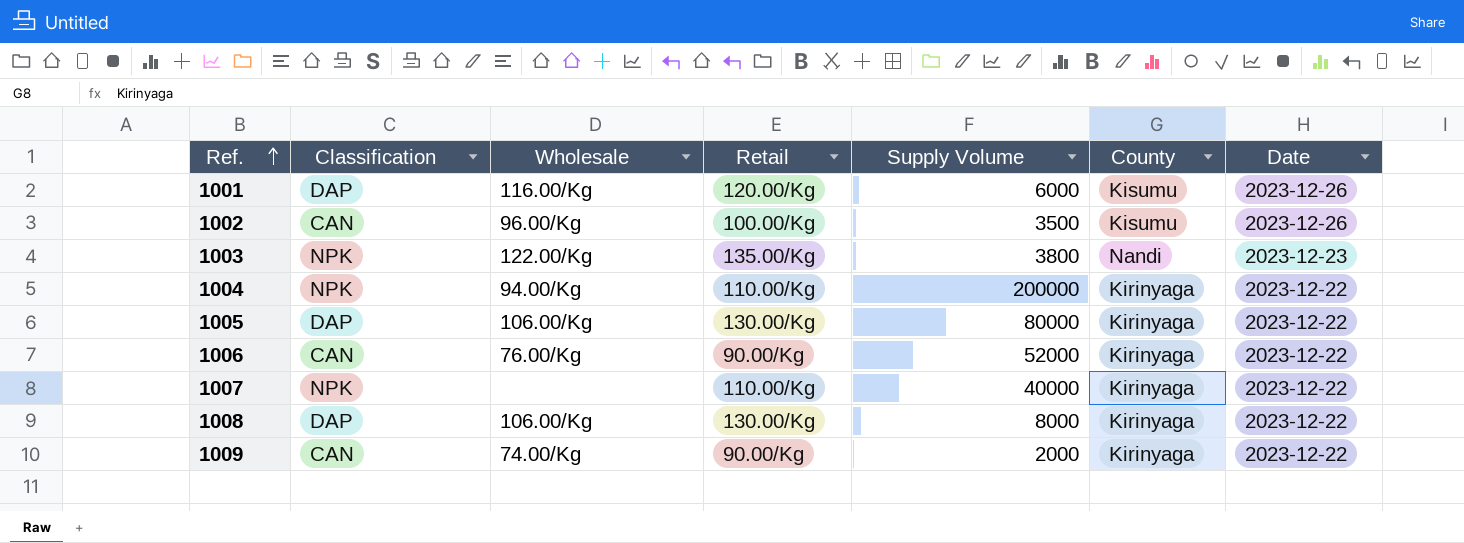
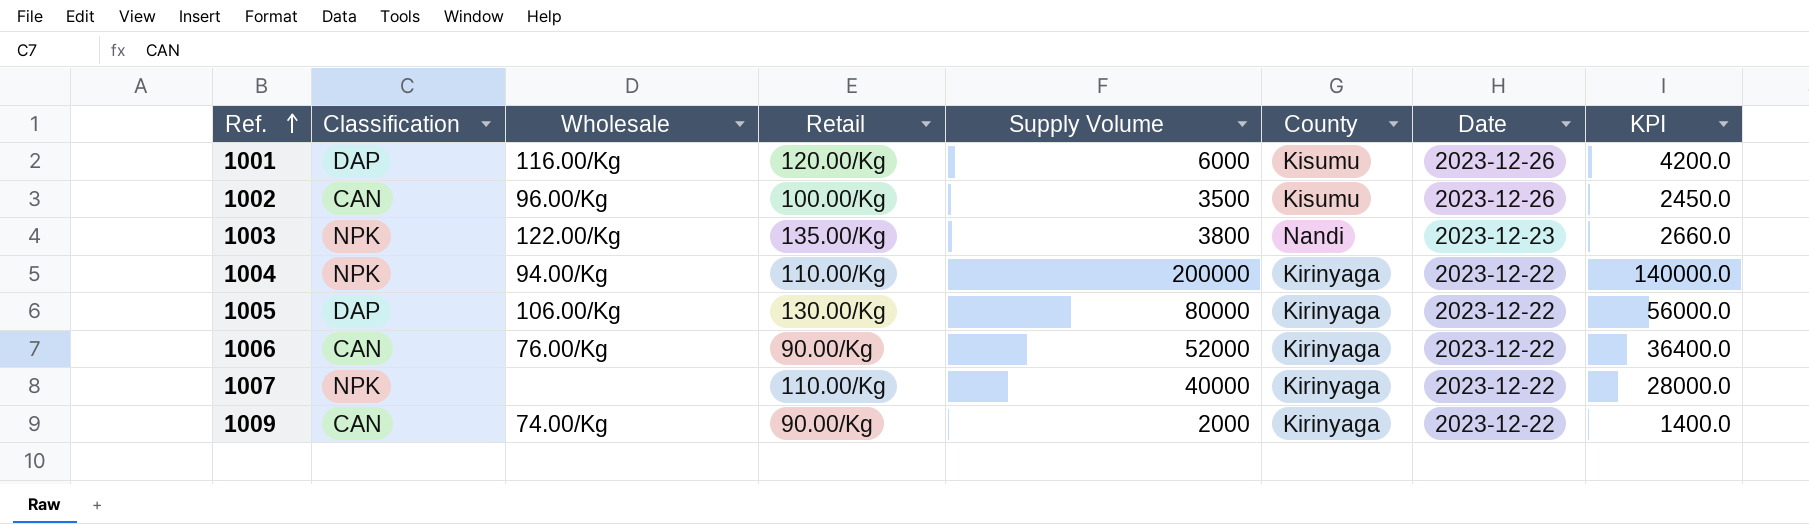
column KPI | formula: none -> [Supply Volume] * 0.7
row 1008: DAP | 106.00/Kg | 130.00/Kg | 8000 | Kirinyaga | 2023-12-22 -> none

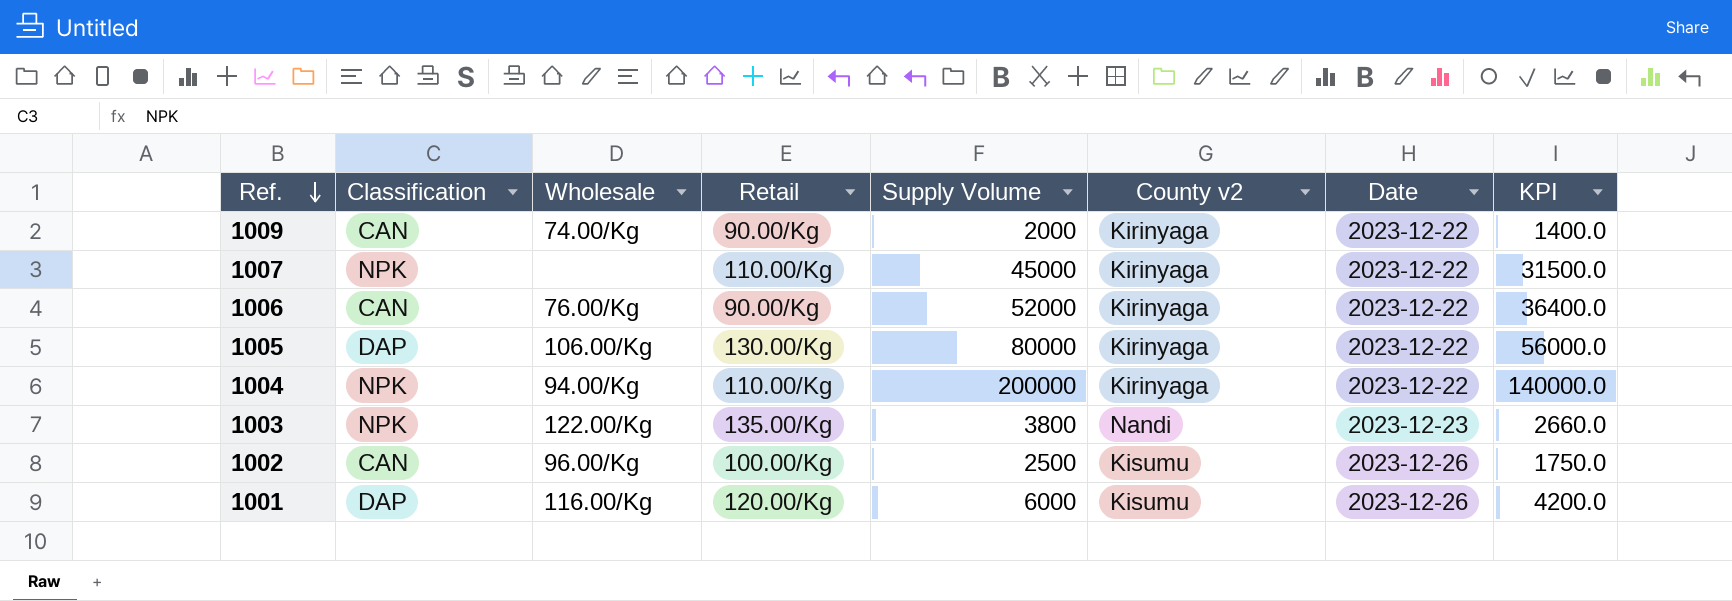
row order: Ref. ascending -> Ref. descending
column name: County -> County v2
1007 | Supply Volume: 40000 -> 45000
1007 | KPI: 28000.0 -> 31500.0
1002 | Supply Volume: 3500 -> 2500
1002 | KPI: 2450.0 -> 1750.0

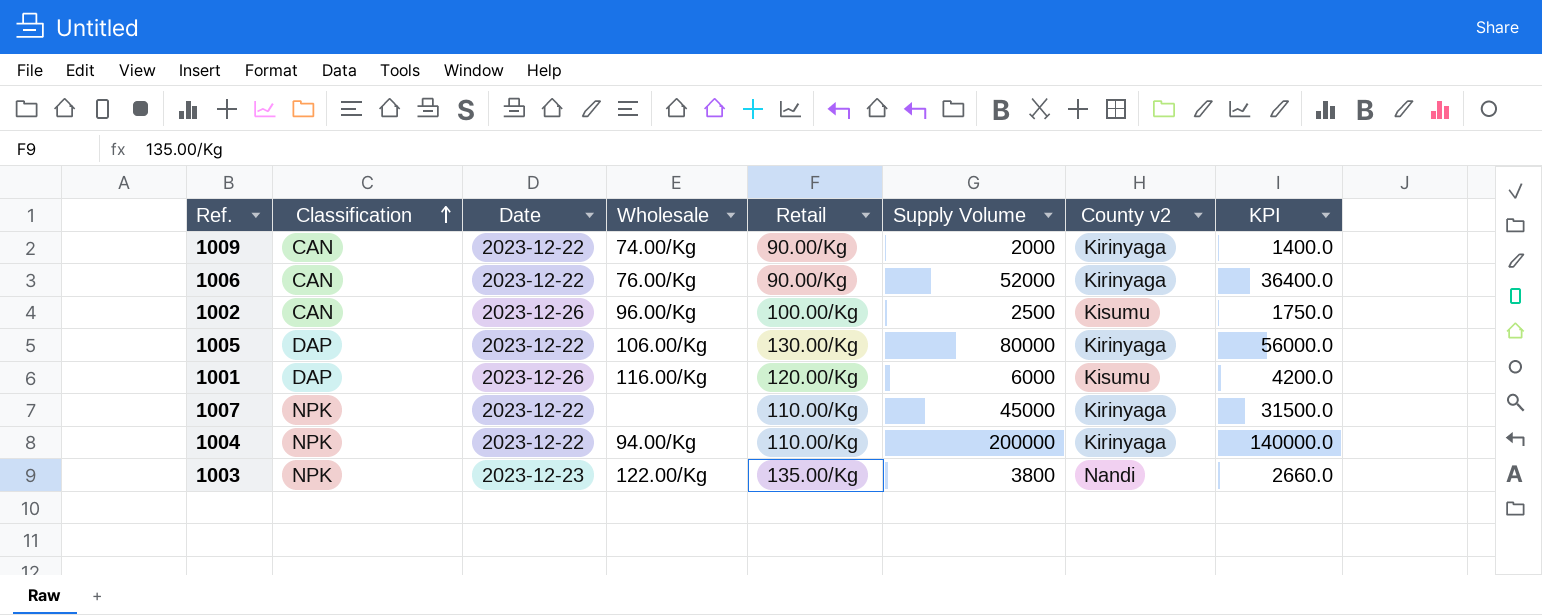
row order: Ref. descending -> Classification ascending
column Date | position: 7 -> 3

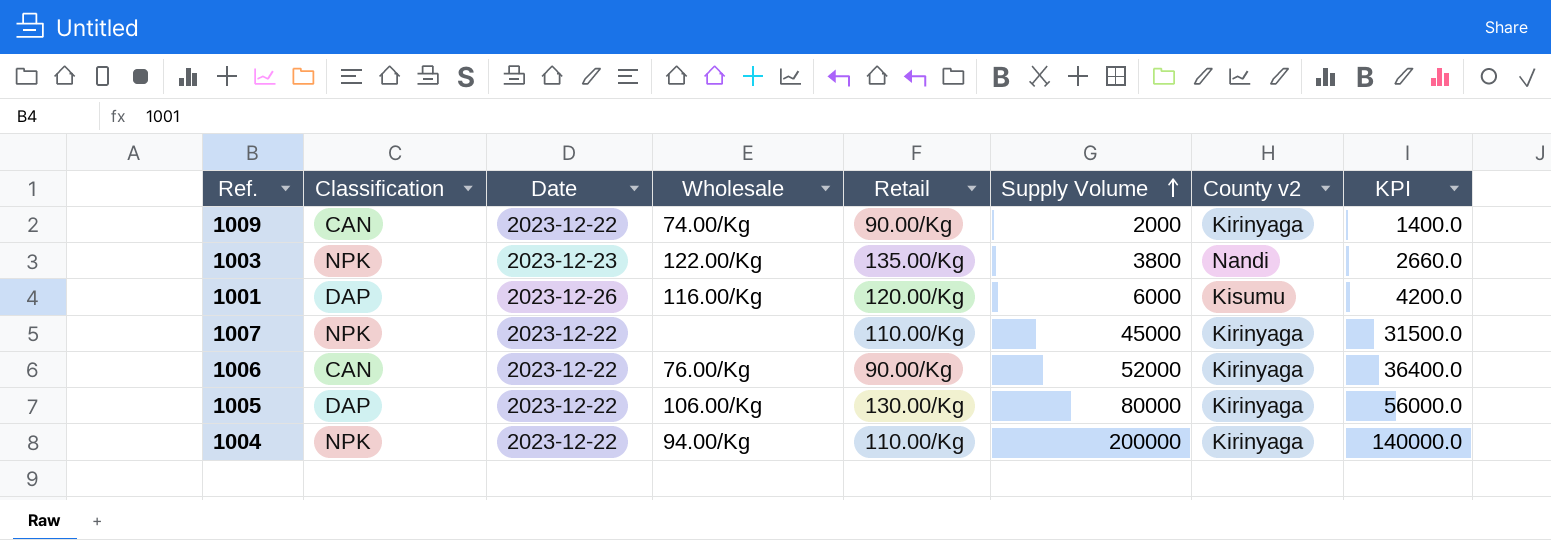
row order: Classification ascending -> Supply Volume ascending
row 1002: CAN | 2023-12-26 | 96.00/Kg | 100.00/Kg | 2500 | Kisumu | 1750.0 -> none

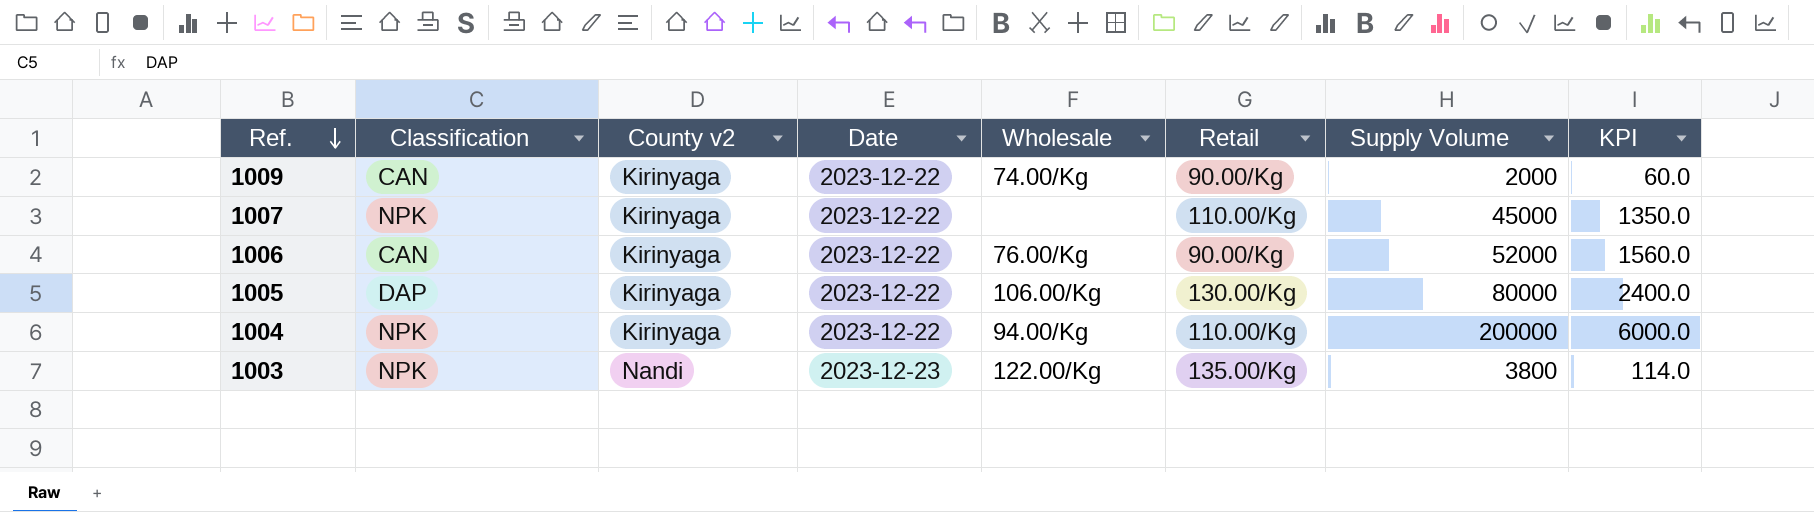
row order: Supply Volume ascending -> Ref. descending
column County v2 | position: 7 -> 3
column KPI | formula: [Supply Volume] * 0.7 -> [Supply Volume] * 0.03
row 1001: DAP | 2023-12-26 | 116.00/Kg | 120.00/Kg | 6000 | Kisumu | 4200.0 -> none

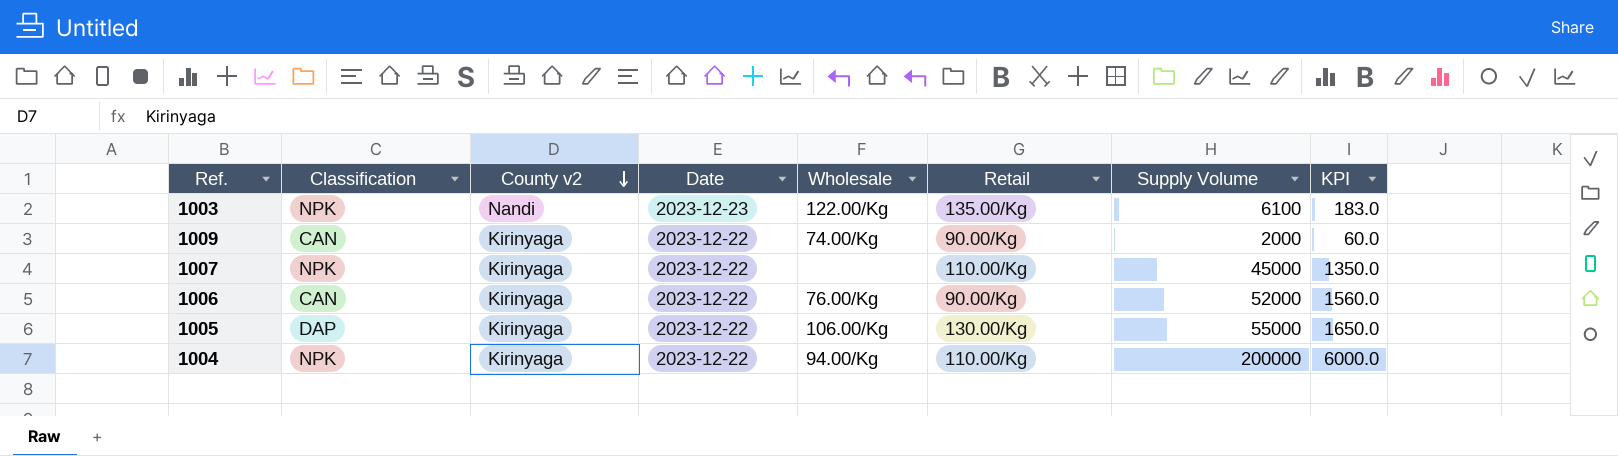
row order: Ref. descending -> County v2 descending
1003 | Supply Volume: 3800 -> 6100
1003 | KPI: 114.0 -> 183.0
1005 | Supply Volume: 80000 -> 55000
1005 | KPI: 2400.0 -> 1650.0

